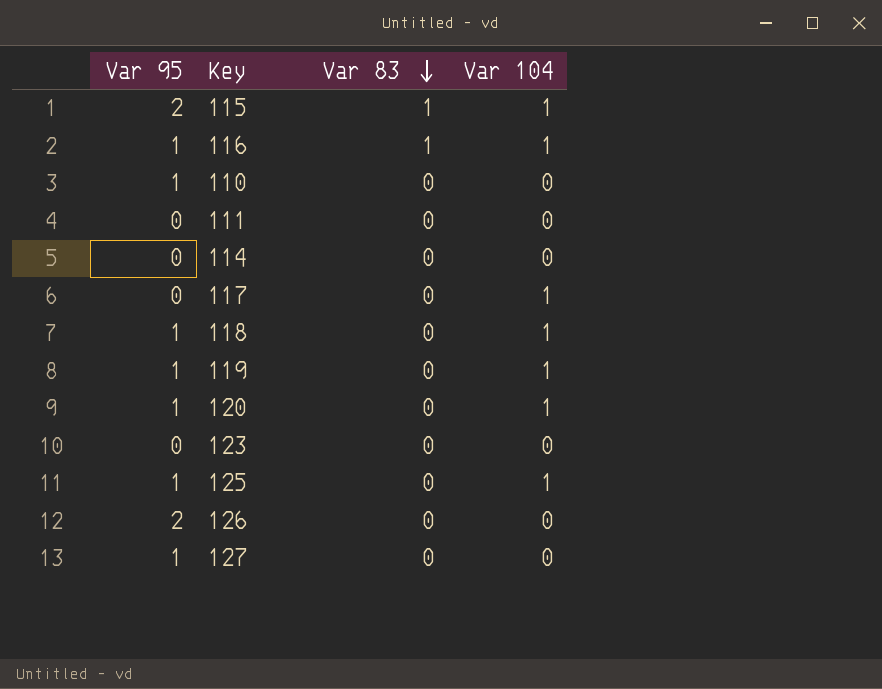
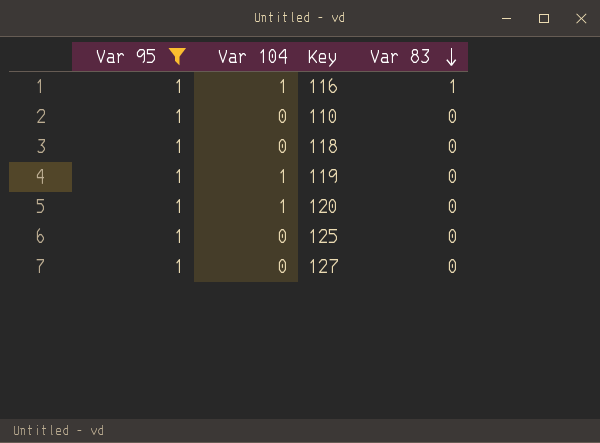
filter: none -> Var 95 = 1
column Var 104 | position: 4 -> 2
118 | Var 104: 1 -> 0
125 | Var 104: 1 -> 0

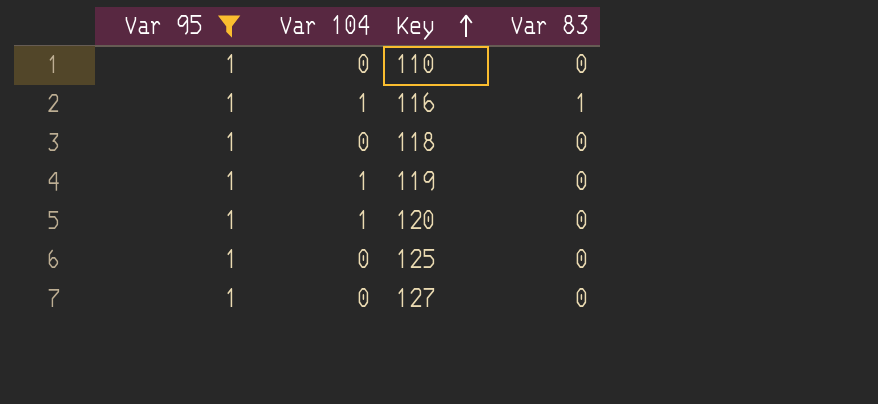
row order: Var 83 descending -> Key ascending

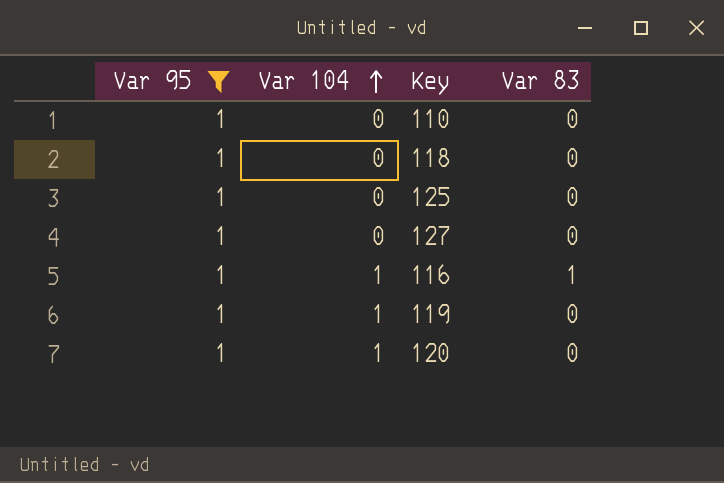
row order: Key ascending -> Var 104 ascending

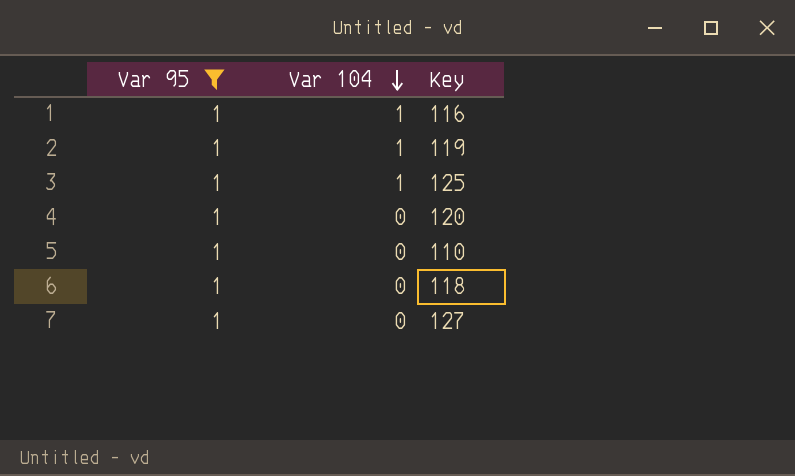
row order: Var 104 ascending -> Var 104 descending
column Var 83 | position: 4 -> none
125 | Var 104: 0 -> 1
120 | Var 104: 1 -> 0

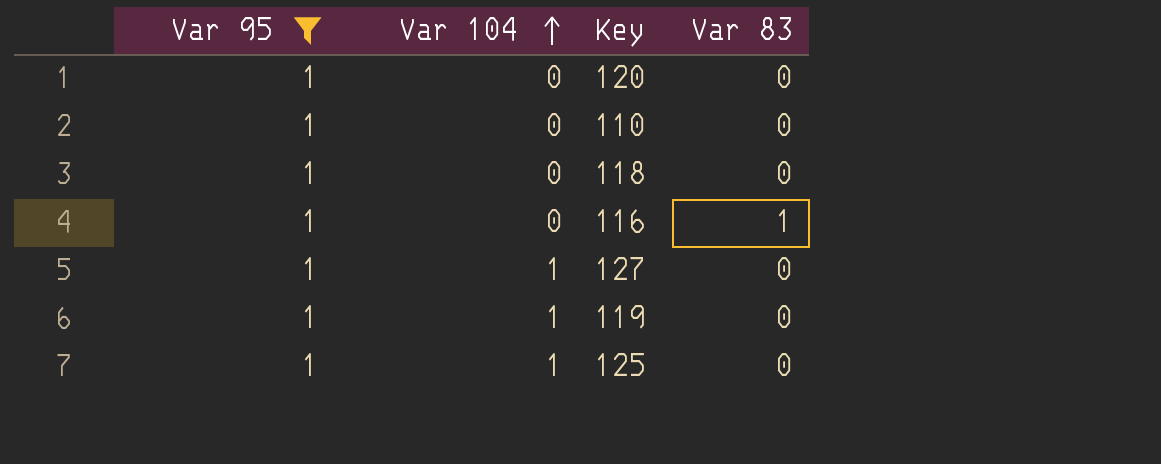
row order: Var 104 descending -> Var 104 ascending
column Var 83 | position: none -> 4
116 | Var 104: 1 -> 0
127 | Var 104: 0 -> 1

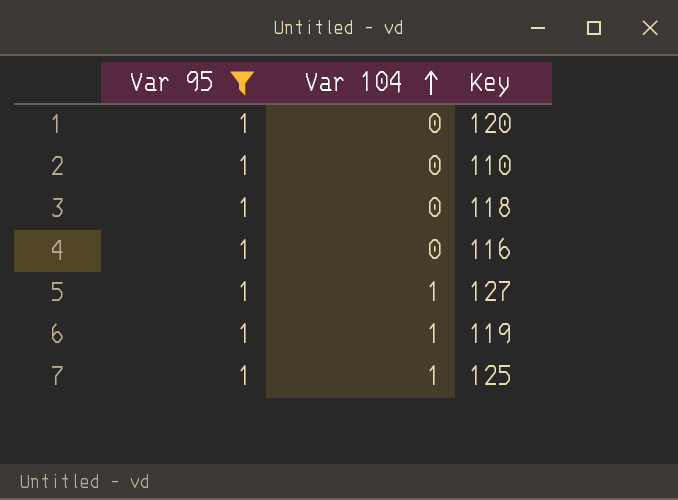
column Var 83 | position: 4 -> none

